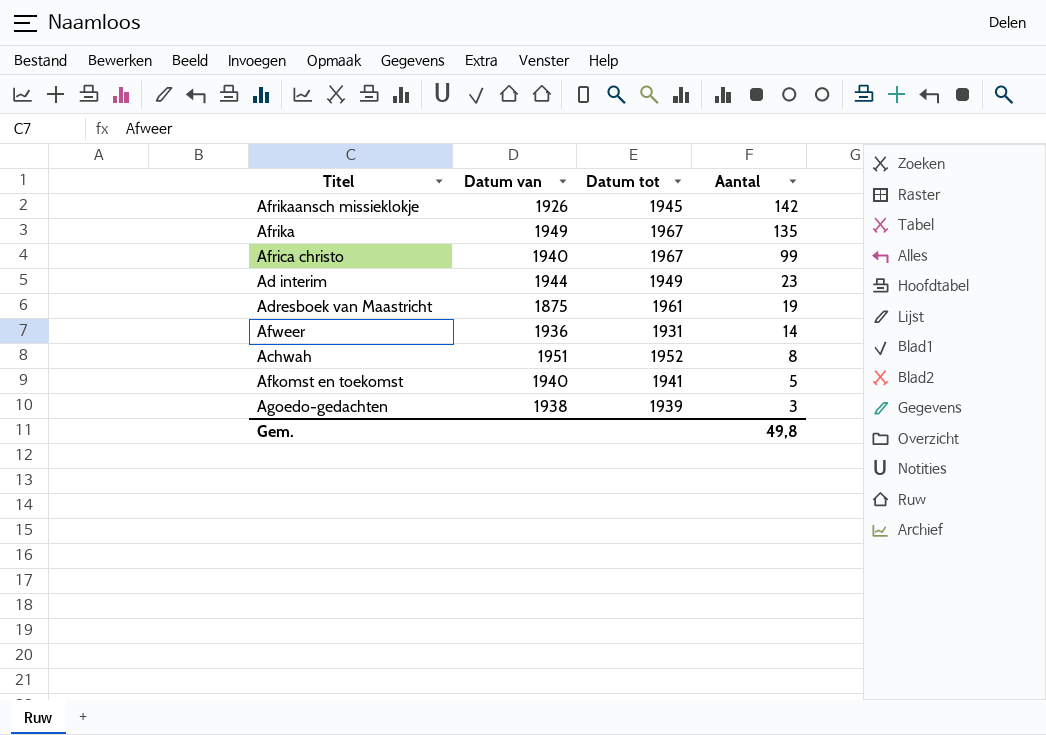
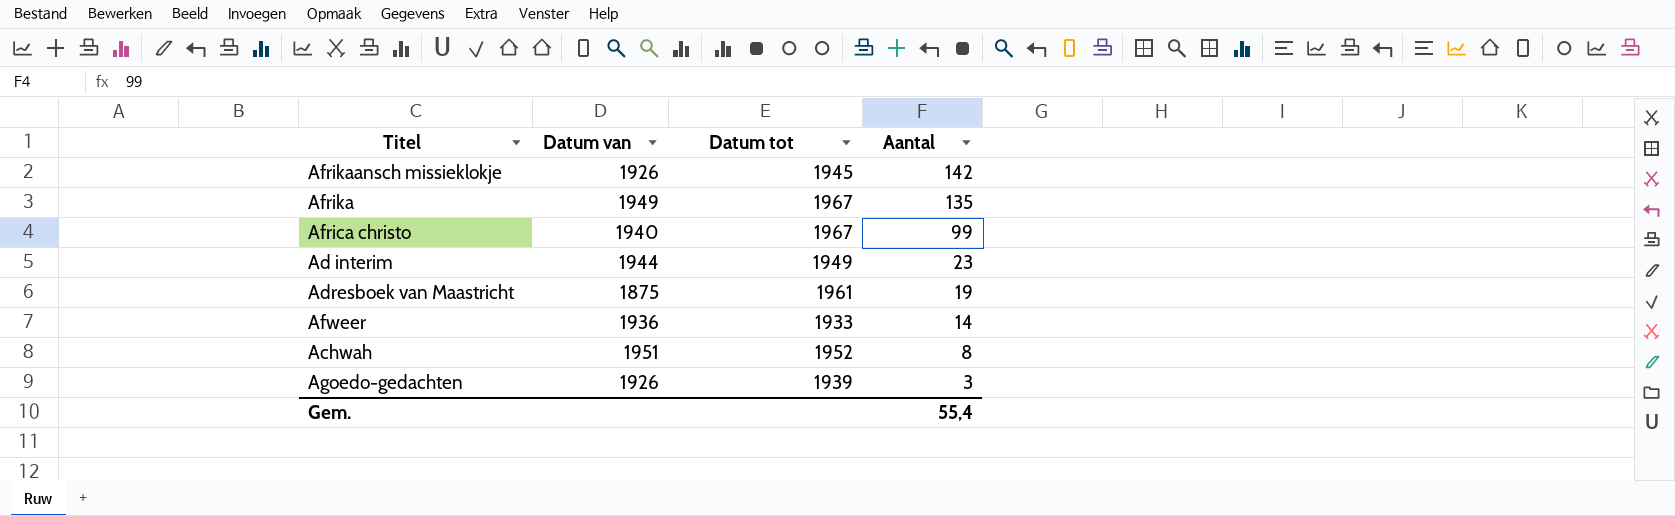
row Afkomst en toekomst: 1940 | 1941 | 5 -> none
Afweer | Datum tot: 1931 -> 1933
Agoedo-gedachten | Datum van: 1938 -> 1926
Gem. | Aantal: 49,8 -> 55,4

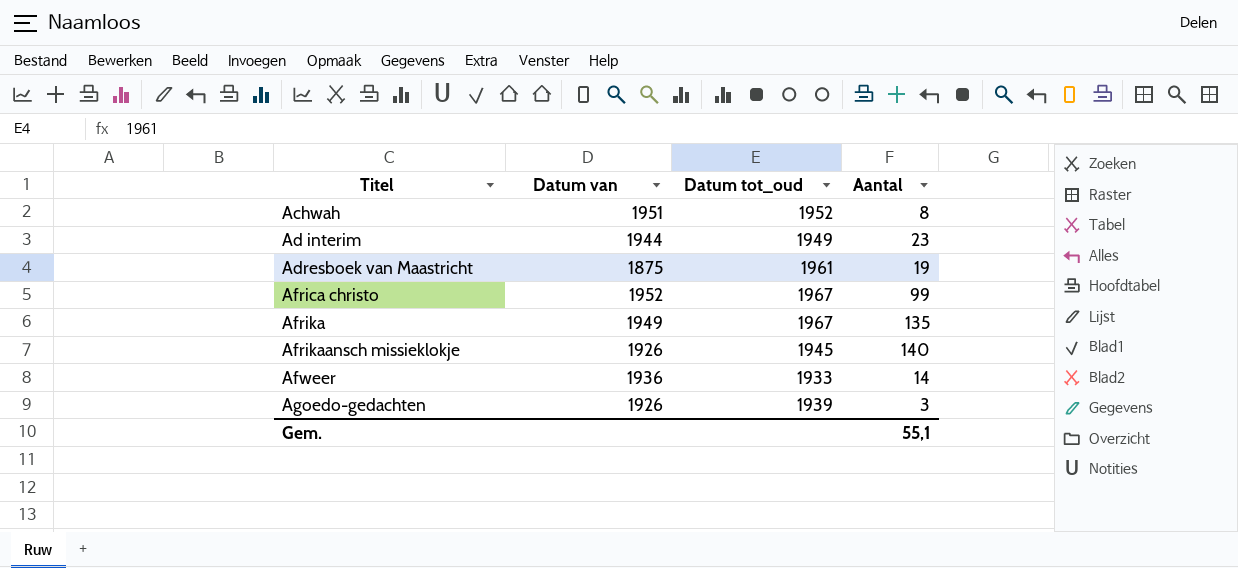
row order: Aantal descending -> Titel ascending
column name: Datum tot -> Datum tot_oud
Africa christo | Datum van: 1940 -> 1952
Afrikaansch missieklokje | Aantal: 142 -> 140
Gem. | Aantal: 55,4 -> 55,1

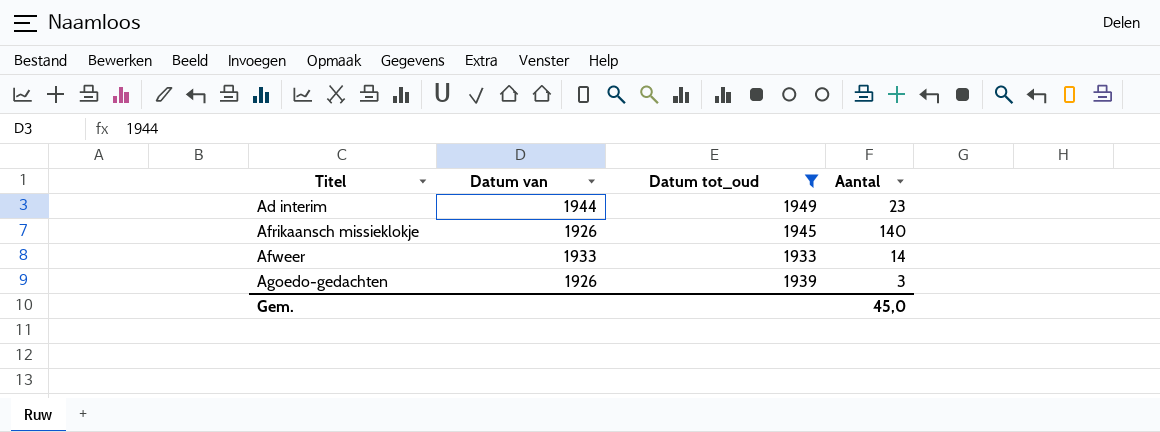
filter: none -> Datum tot_oud <= 1949
Afweer | Datum van: 1936 -> 1933
Gem. | Aantal: 55,1 -> 45,0

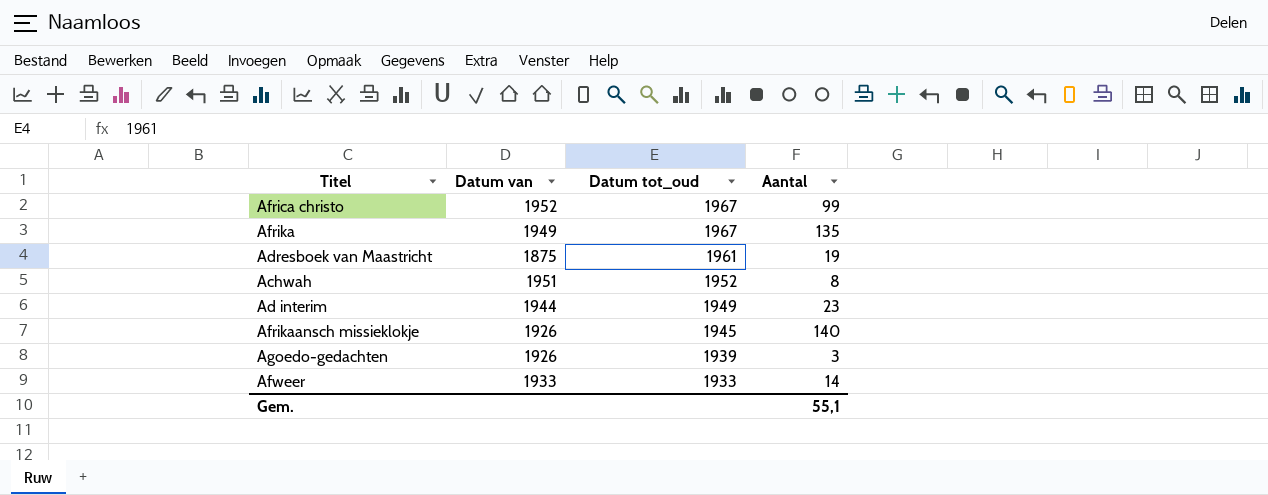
filter: Datum tot_oud <= 1949 -> none
row order: Titel ascending -> Datum tot_oud descending
Gem. | Aantal: 45,0 -> 55,1

